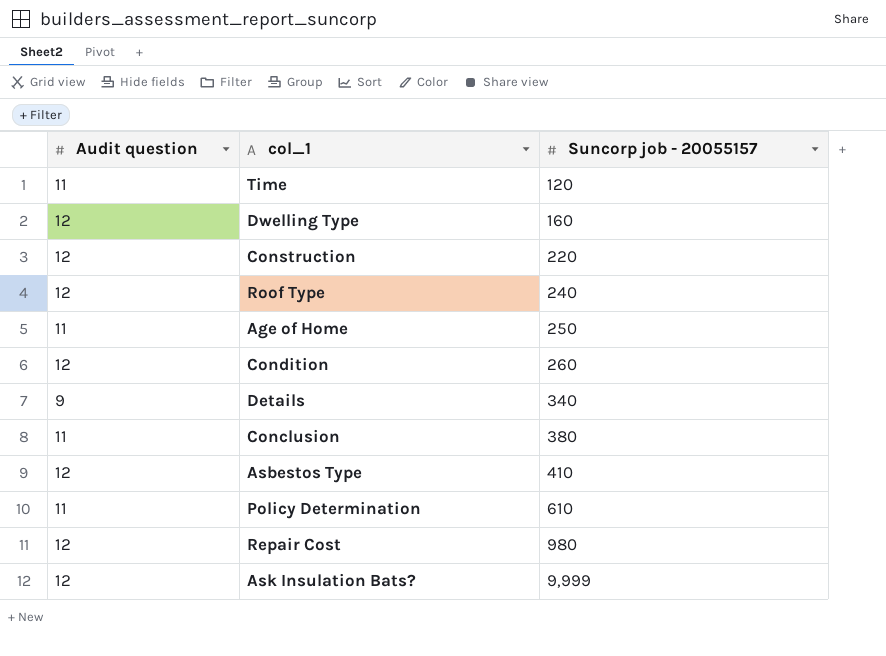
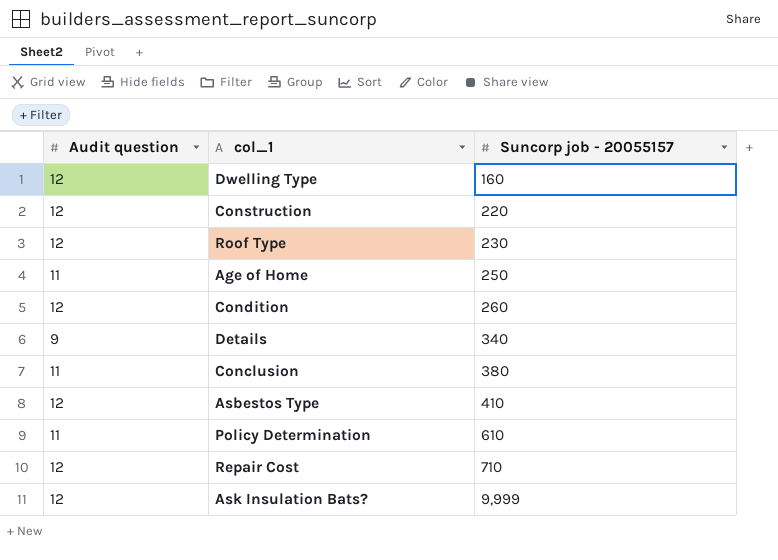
row Time: 11 | 120 -> none
Roof Type | Suncorp job - 20055157: 240 -> 230
Repair Cost | Suncorp job - 20055157: 980 -> 710

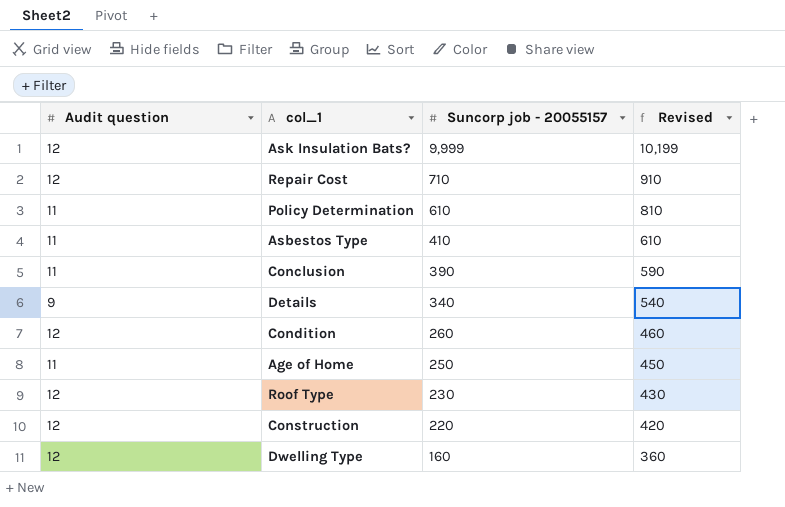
row order: Suncorp job - 20055157 ascending -> Suncorp job - 20055157 descending
column Revised | formula: none -> [Suncorp job - 20055157] + 200
Asbestos Type | Audit question: 12 -> 11
Conclusion | Suncorp job - 20055157: 380 -> 390

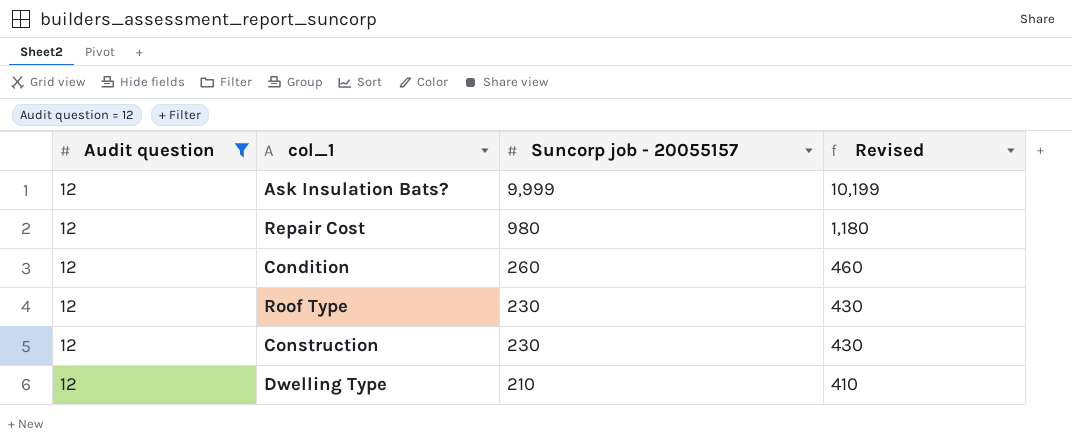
filter: none -> Audit question = 12
Repair Cost | Suncorp job - 20055157: 710 -> 980
Repair Cost | Revised: 910 -> 1,180
Construction | Suncorp job - 20055157: 220 -> 230
Construction | Revised: 420 -> 430
Dwelling Type | Suncorp job - 20055157: 160 -> 210
Dwelling Type | Revised: 360 -> 410

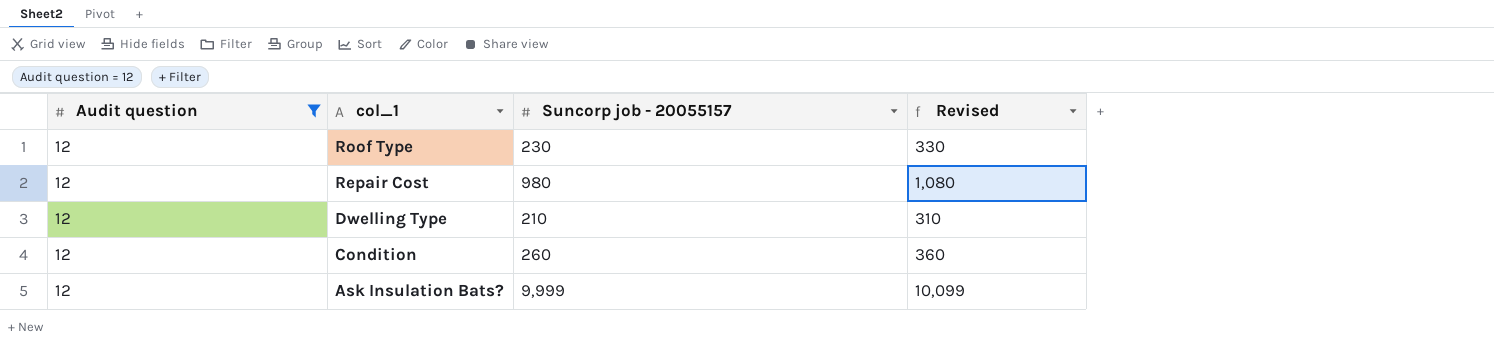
row order: Suncorp job - 20055157 descending -> col_1 descending
column Revised | formula: [Suncorp job - 20055157] + 200 -> [Suncorp job - 20055157] + 100
row Construction: 12 | 230 | 430 -> none

